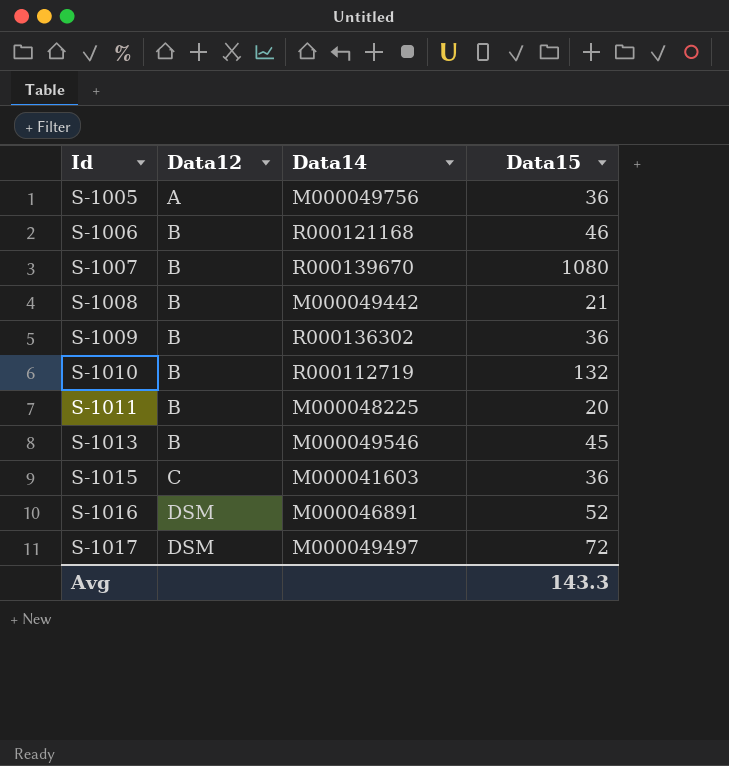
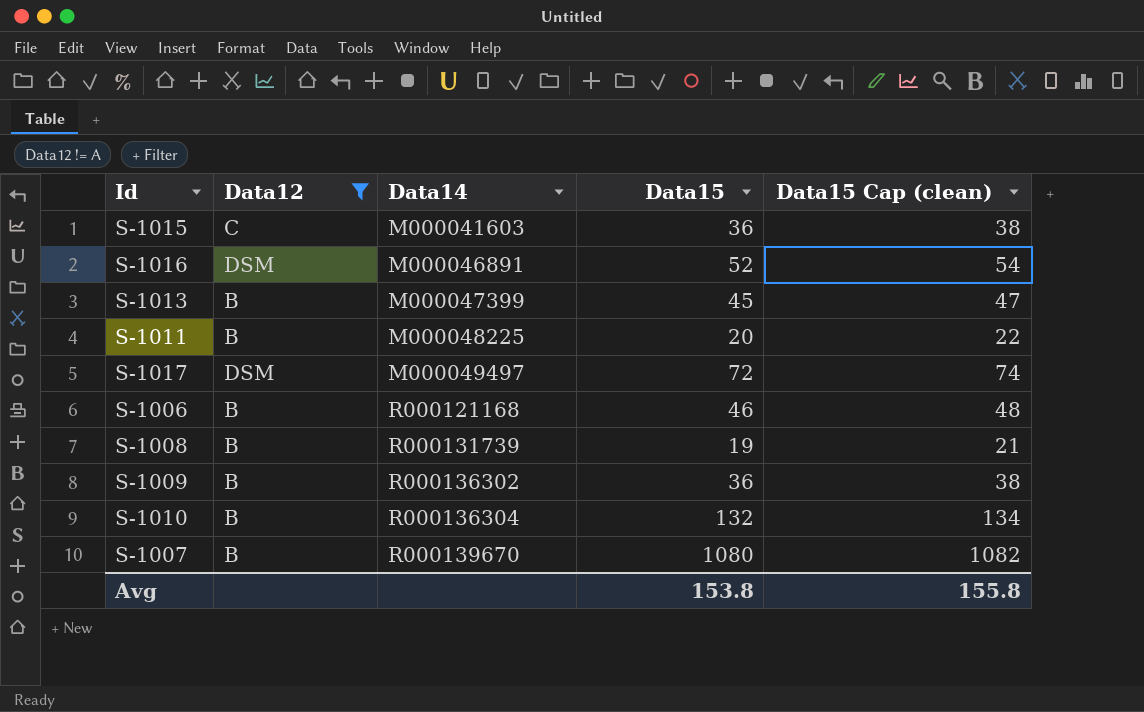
filter: none -> Data12 != A
row order: Id ascending -> Data14 ascending
column Data15 Cap (clean) | formula: none -> [Data15] + 2
S-1013 | Data14: M000049546 -> M000047399
S-1008 | Data14: M000049442 -> R000131739
S-1008 | Data15: 21 -> 19
S-1010 | Data14: R000112719 -> R000136304
Avg | Data15: 143.3 -> 153.8

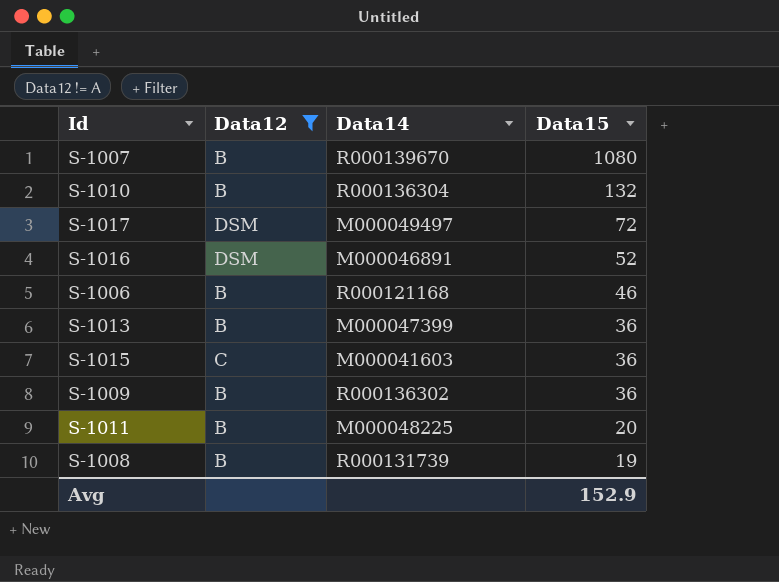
row order: Data14 ascending -> Data15 descending
column Data15 Cap (clean) | formula: [Data15] + 2 -> none
S-1013 | Data15: 45 -> 36
Avg | Data15: 153.8 -> 152.9

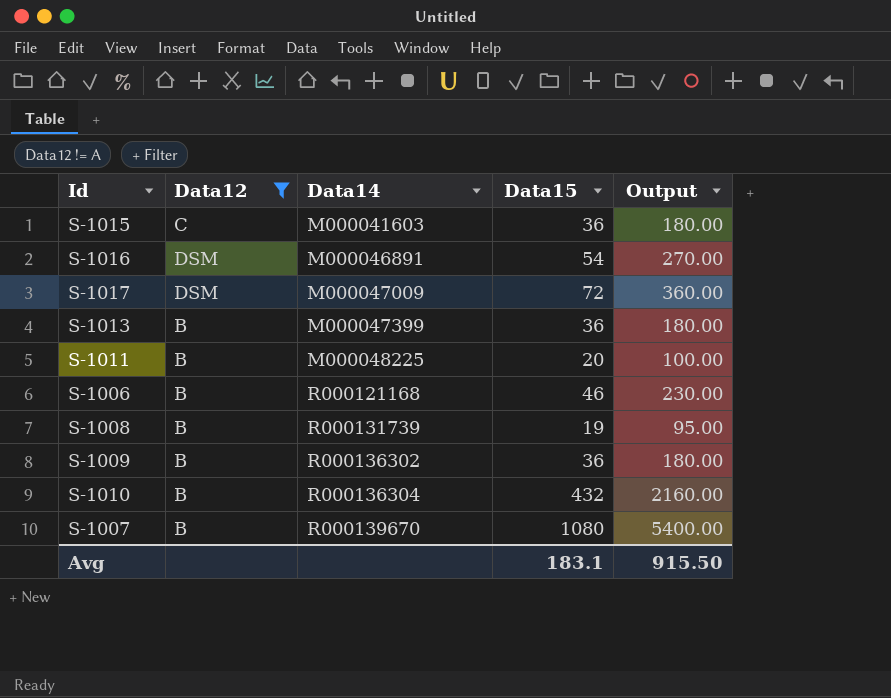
row order: Data15 descending -> Data14 ascending
column Output | formula: none -> [Data15] * 5
S-1016 | Data15: 52 -> 54
S-1017 | Data14: M000049497 -> M000047009
S-1010 | Data15: 132 -> 432
Avg | Data15: 152.9 -> 183.1

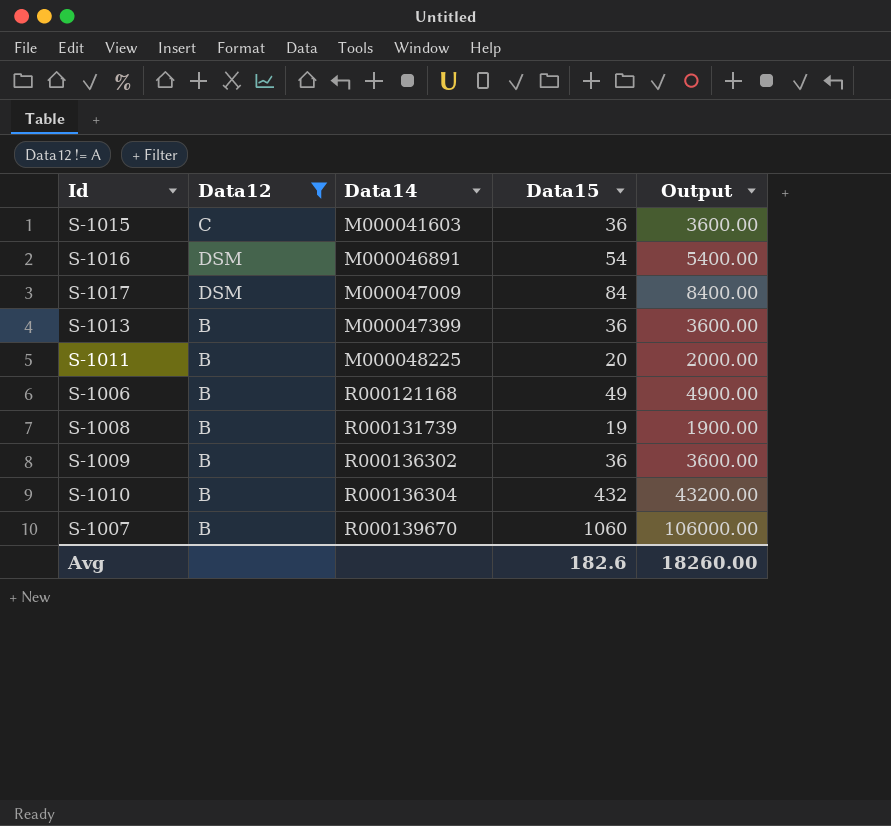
column Output | formula: [Data15] * 5 -> [Data15] * 100
S-1017 | Data15: 72 -> 84
S-1006 | Data15: 46 -> 49
S-1007 | Data15: 1080 -> 1060
Avg | Data15: 183.1 -> 182.6
Avg | Output: 915.50 -> 18260.00

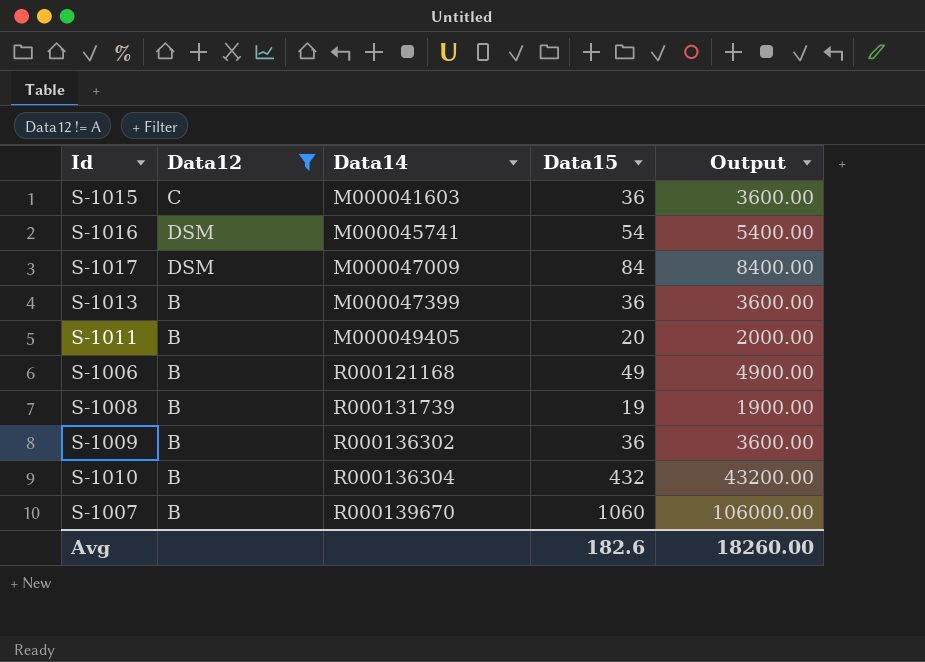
S-1016 | Data14: M000046891 -> M000045741
S-1011 | Data14: M000048225 -> M000049405

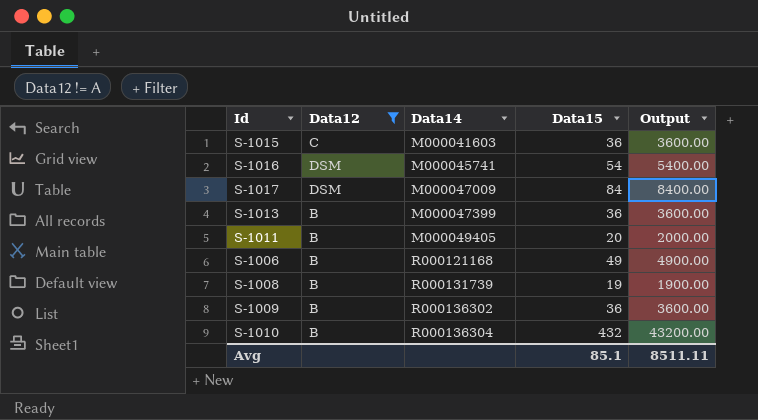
row S-1007: B | R000139670 | 1060 | 106000.00 -> none
Avg | Data15: 182.6 -> 85.1
Avg | Output: 18260.00 -> 8511.11

